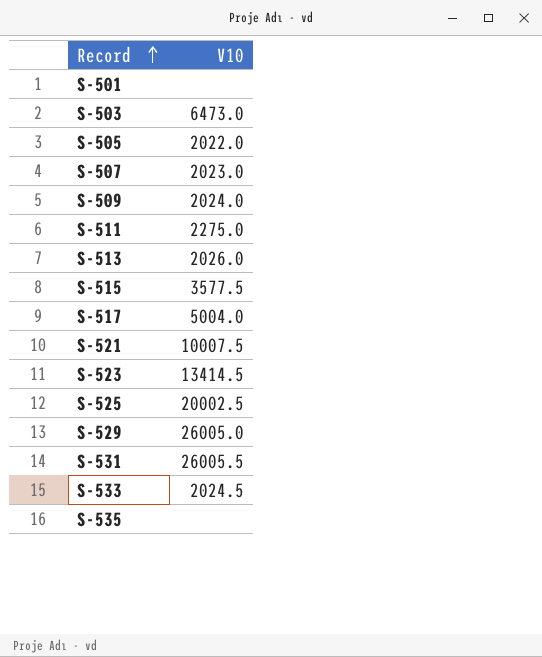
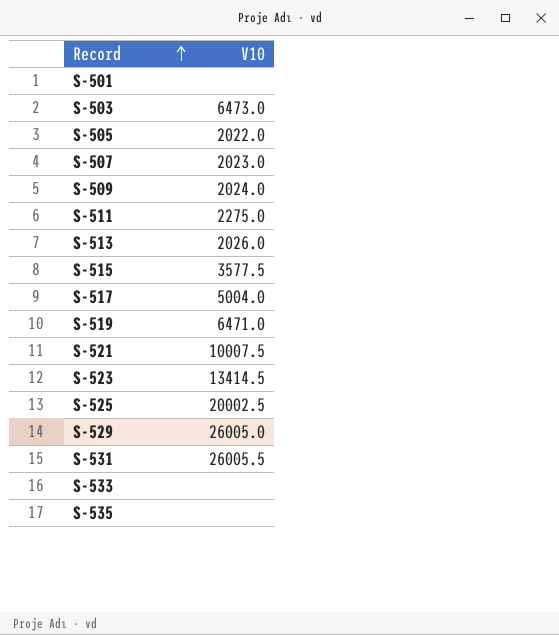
row S-519: none -> 6471.0
S-533 | V10: 2024.5 -> none

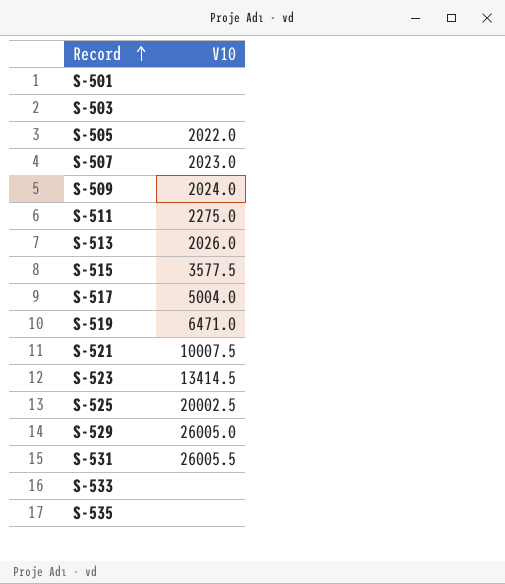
S-503 | V10: 6473.0 -> none

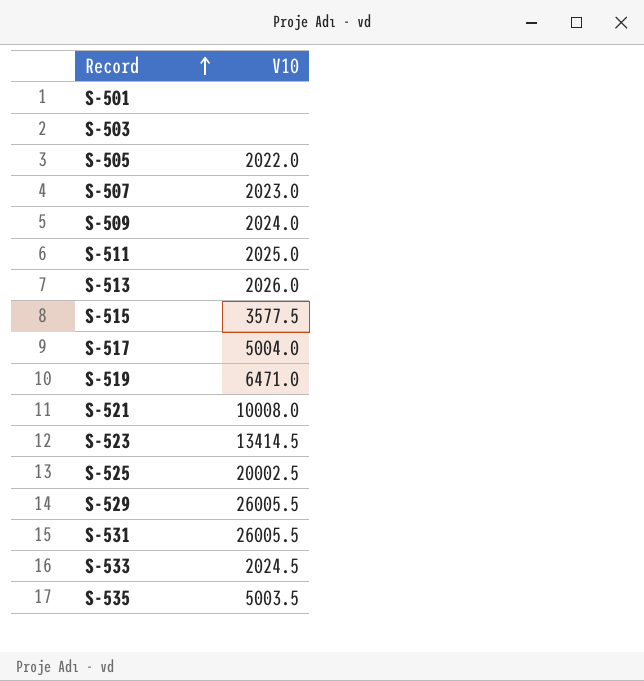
S-511 | V10: 2275.0 -> 2025.0
S-521 | V10: 10007.5 -> 10008.0
S-529 | V10: 26005.0 -> 26005.5
S-533 | V10: none -> 2024.5
S-535 | V10: none -> 5003.5

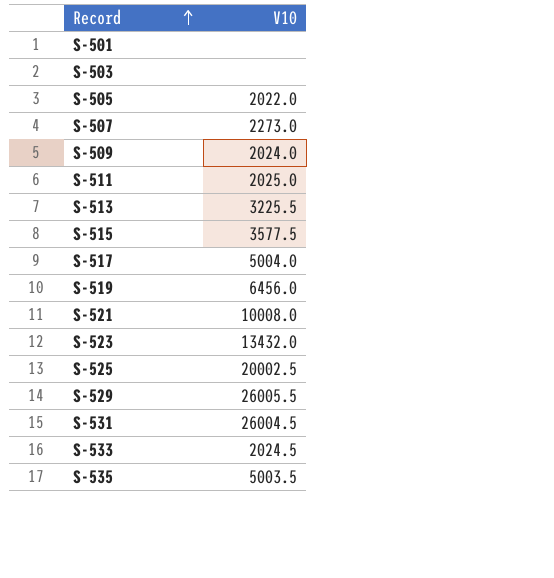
S-507 | V10: 2023.0 -> 2273.0
S-513 | V10: 2026.0 -> 3225.5
S-519 | V10: 6471.0 -> 6456.0
S-523 | V10: 13414.5 -> 13432.0
S-531 | V10: 26005.5 -> 26004.5

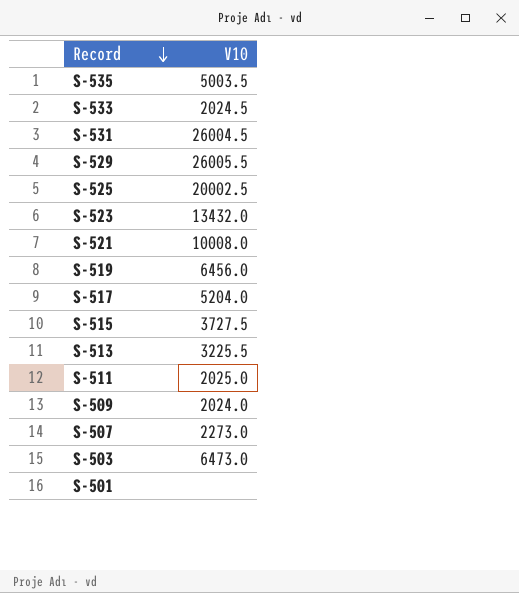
row order: Record ascending -> Record descending
row S-505: 2022.0 -> none
S-517 | V10: 5004.0 -> 5204.0
S-515 | V10: 3577.5 -> 3727.5
S-503 | V10: none -> 6473.0

